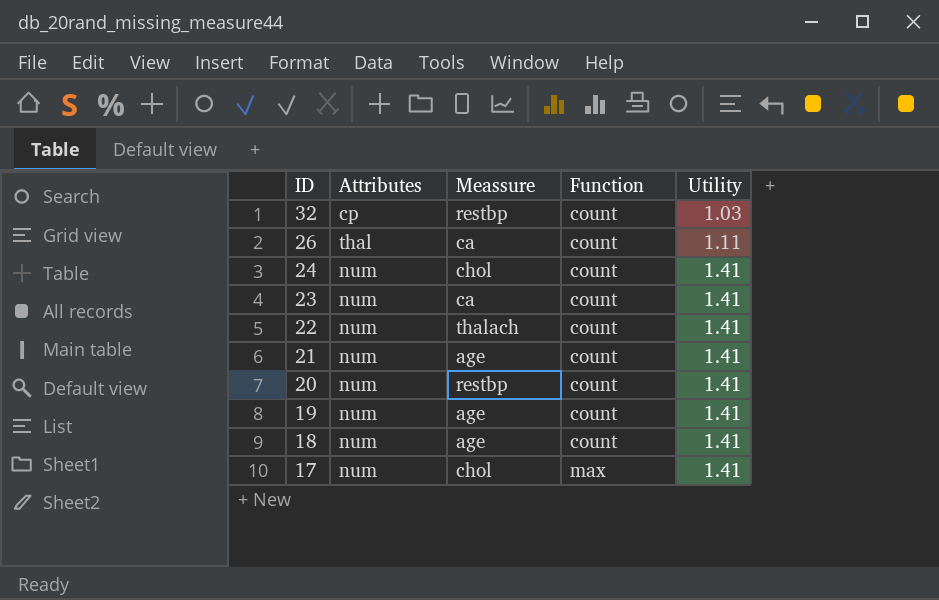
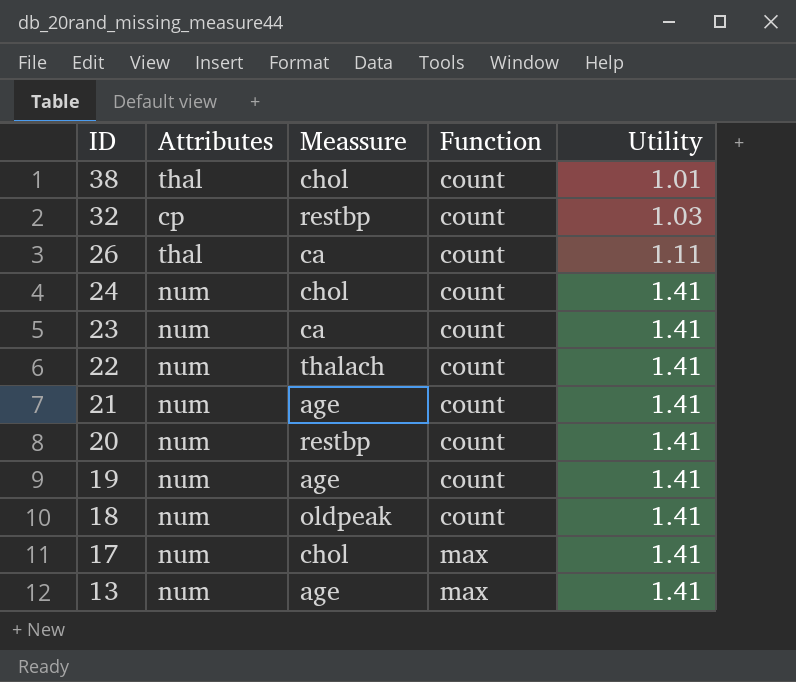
row 38: none -> thal | chol | count | 1.01
18 | Meassure: age -> oldpeak
row 13: none -> num | age | max | 1.41

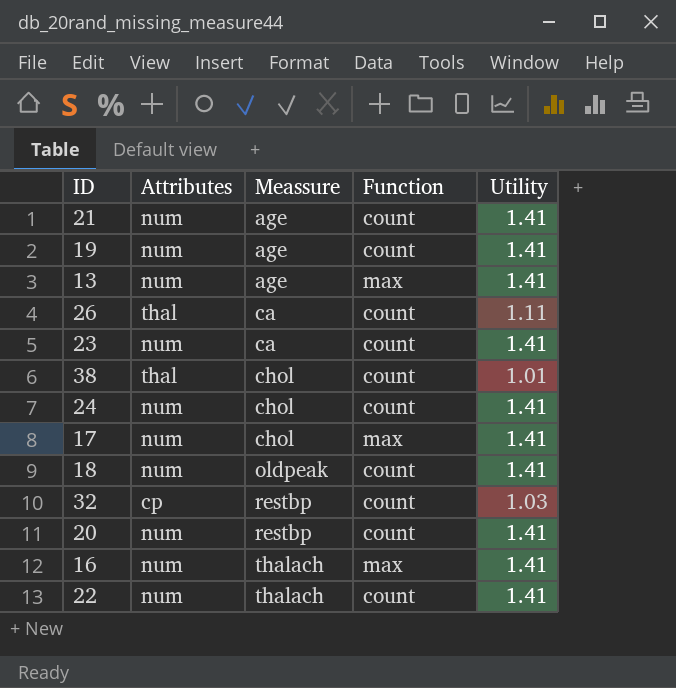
row order: ID descending -> Meassure ascending
row 16: none -> num | thalach | max | 1.41

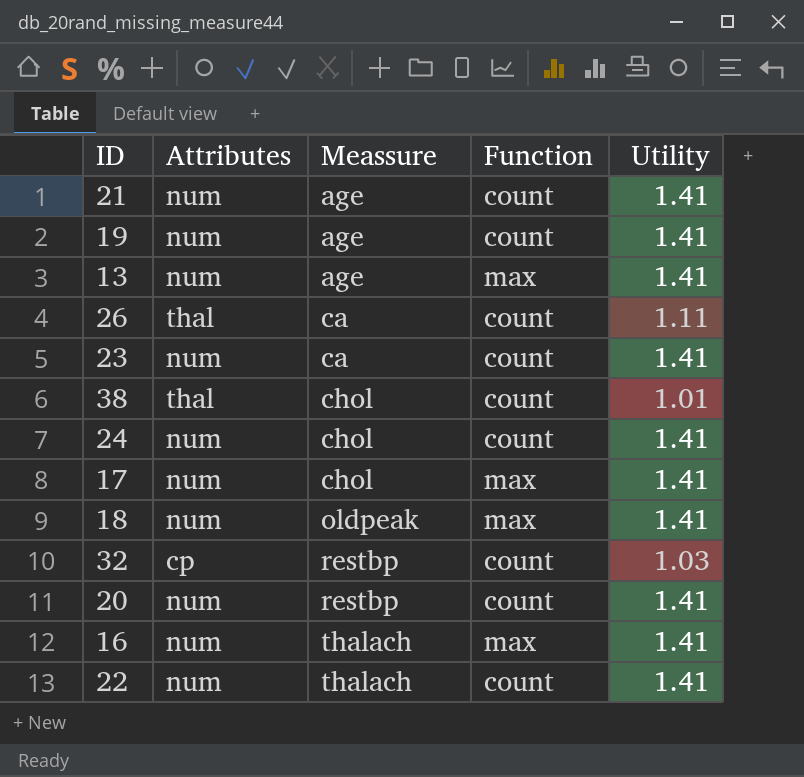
18 | Function: count -> max

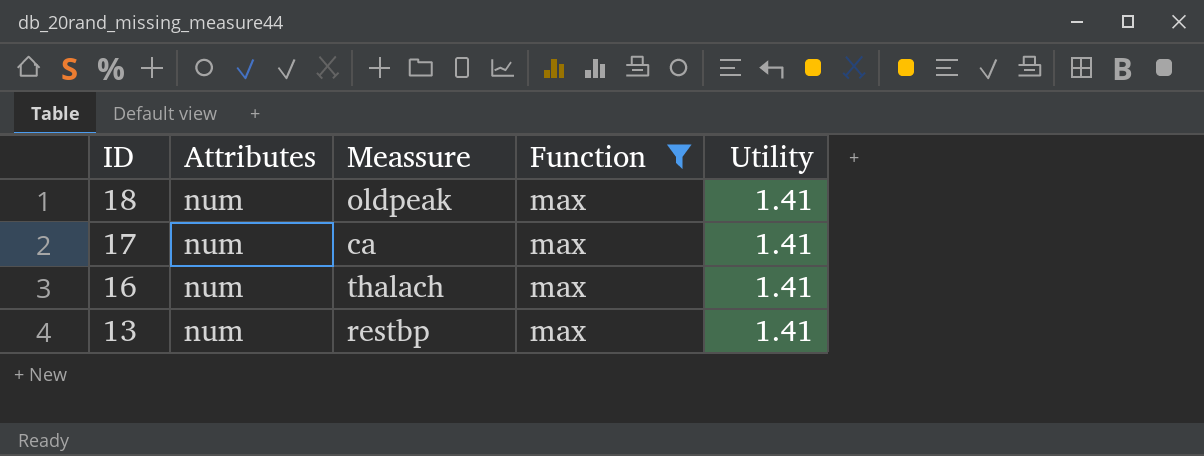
filter: none -> Function = max
row order: Meassure ascending -> ID descending
17 | Meassure: chol -> ca
13 | Meassure: age -> restbp

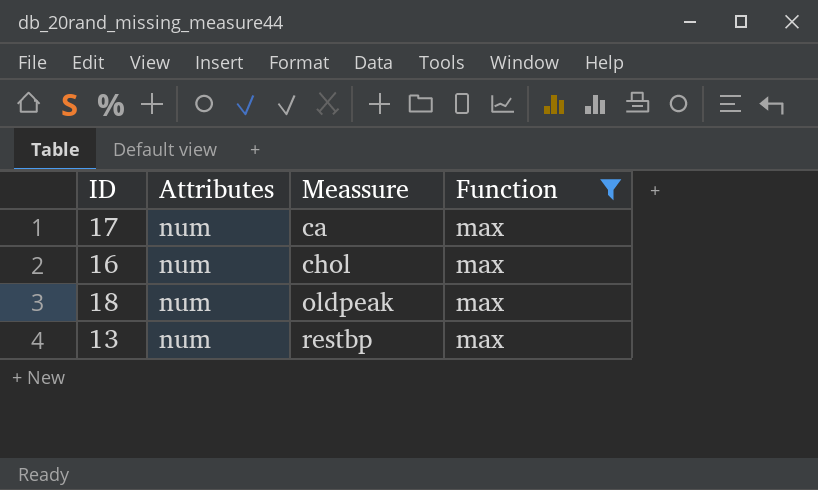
row order: ID descending -> Meassure ascending
column Utility | position: 5 -> none
16 | Meassure: thalach -> chol

